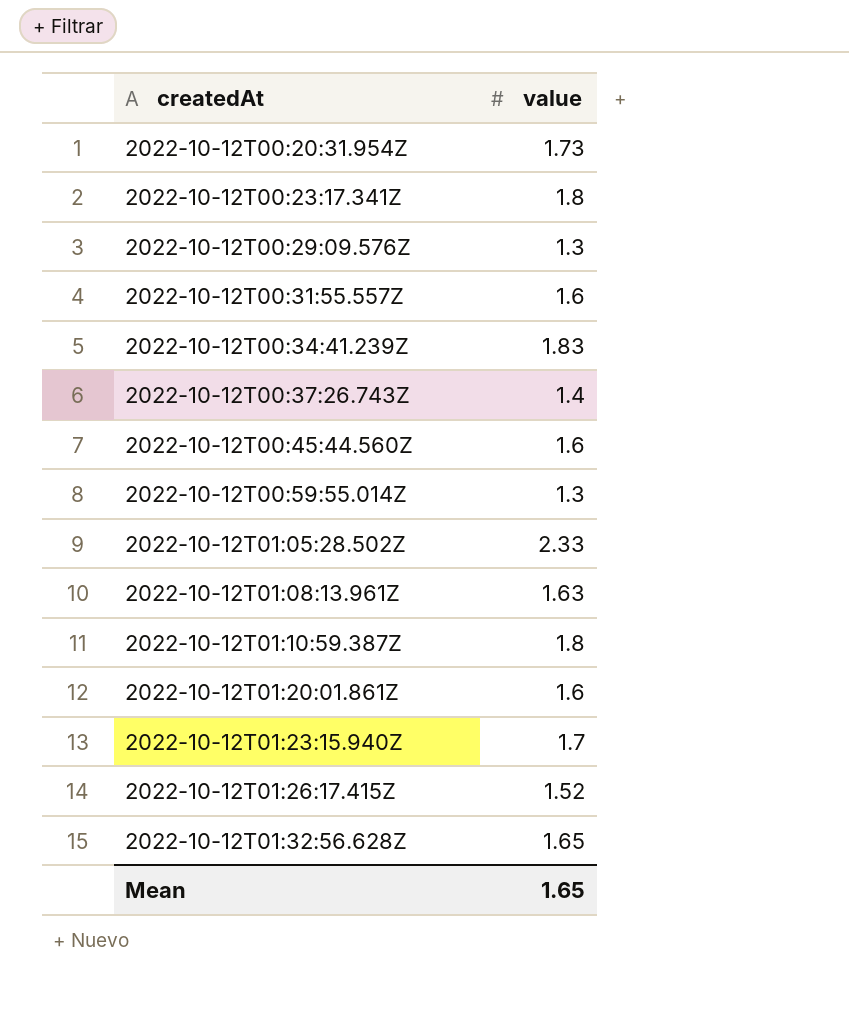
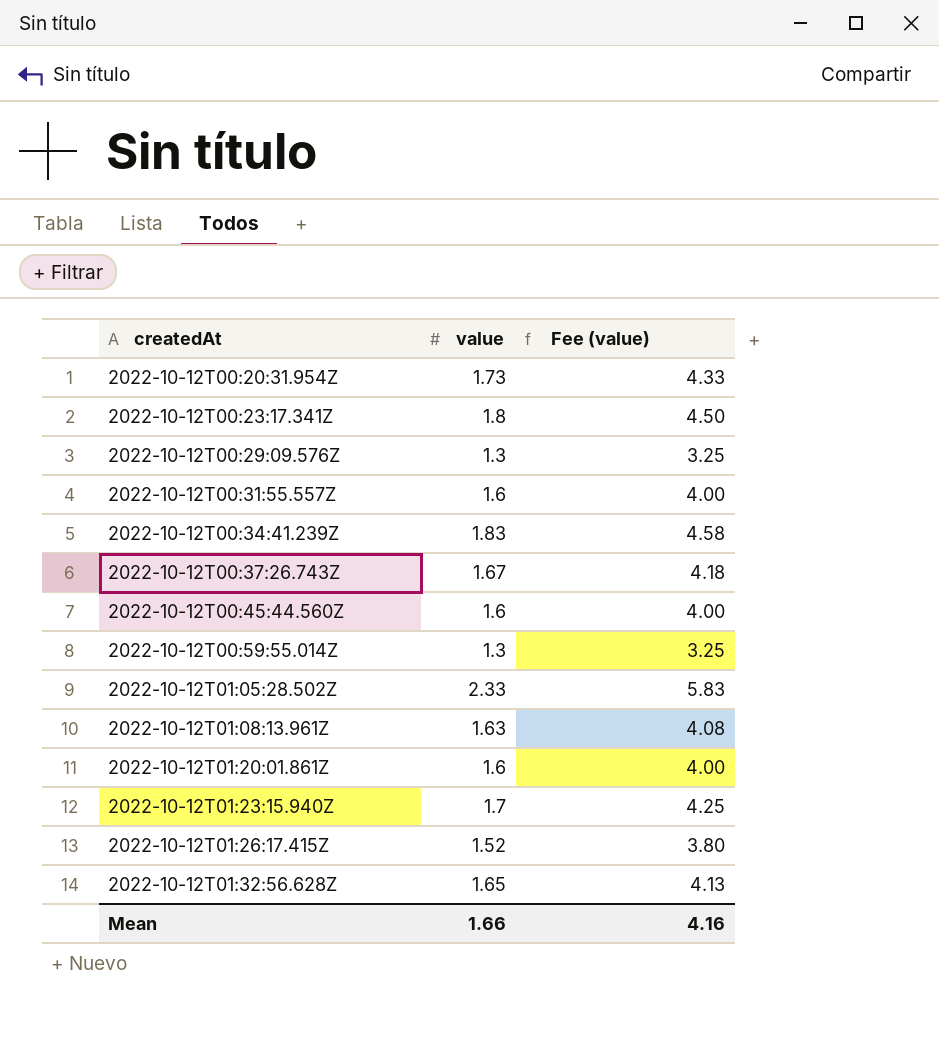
column Fee (value) | formula: none -> [value] * 2.5
row 2022-10-12T01:10:59.387Z: 1.8 -> none
2022-10-12T00:37:26.743Z | value: 1.4 -> 1.67
Mean | value: 1.65 -> 1.66

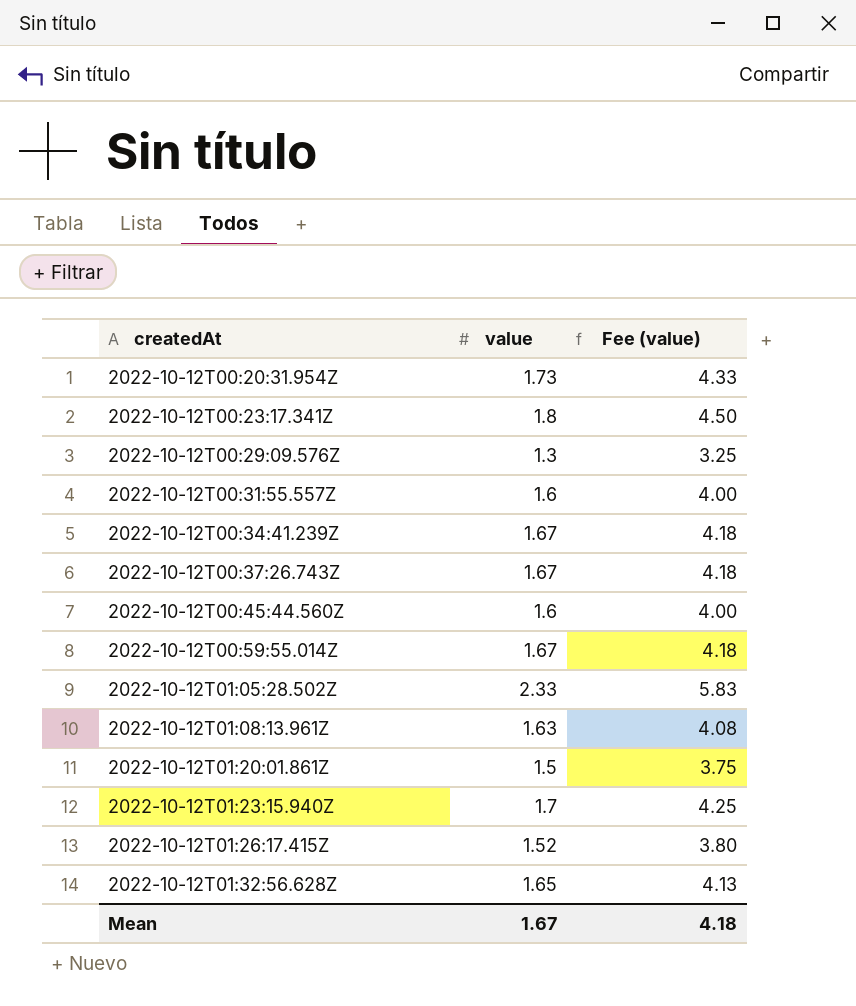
2022-10-12T00:34:41.239Z | value: 1.83 -> 1.67
2022-10-12T00:34:41.239Z | Fee (value): 4.58 -> 4.18
2022-10-12T00:59:55.014Z | value: 1.3 -> 1.67
2022-10-12T00:59:55.014Z | Fee (value): 3.25 -> 4.18
2022-10-12T01:20:01.861Z | value: 1.6 -> 1.5
2022-10-12T01:20:01.861Z | Fee (value): 4.00 -> 3.75
Mean | value: 1.66 -> 1.67
Mean | Fee (value): 4.16 -> 4.18

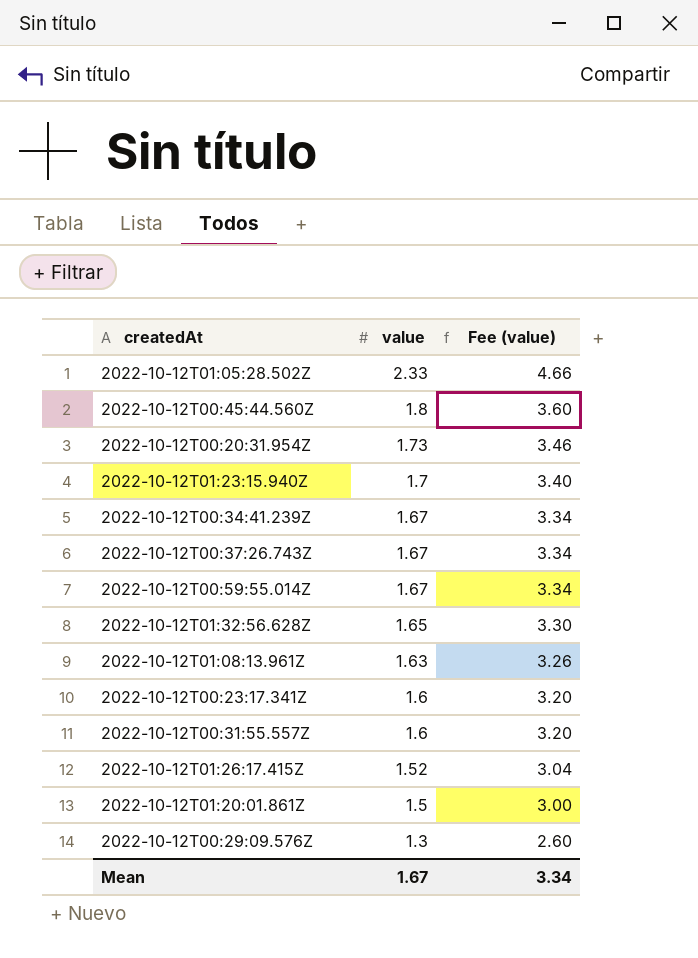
row order: createdAt ascending -> value descending
column Fee (value) | formula: [value] * 2.5 -> [value] * 2
2022-10-12T00:45:44.560Z | value: 1.6 -> 1.8
2022-10-12T00:23:17.341Z | value: 1.8 -> 1.6
Mean | Fee (value): 4.18 -> 3.34

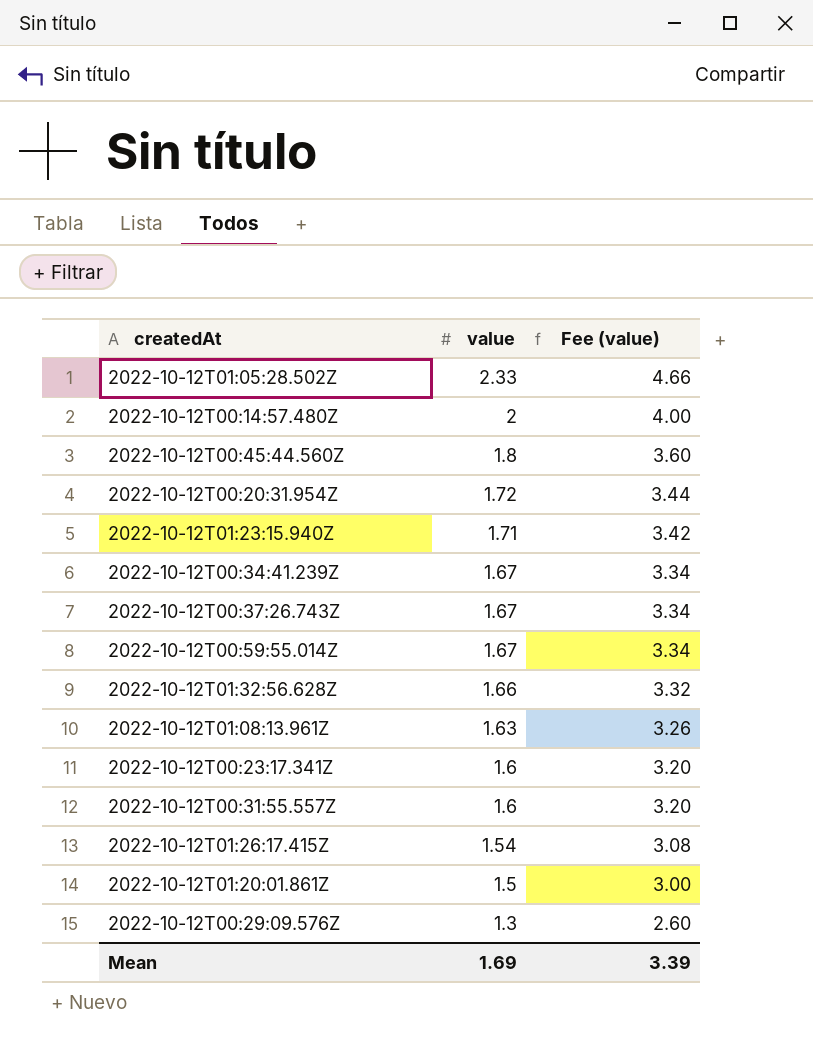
row 2022-10-12T00:14:57.480Z: none -> 2 | 4.00
2022-10-12T00:20:31.954Z | value: 1.73 -> 1.72
2022-10-12T00:20:31.954Z | Fee (value): 3.46 -> 3.44
2022-10-12T01:23:15.940Z | value: 1.7 -> 1.71
2022-10-12T01:23:15.940Z | Fee (value): 3.40 -> 3.42
2022-10-12T01:32:56.628Z | value: 1.65 -> 1.66
2022-10-12T01:32:56.628Z | Fee (value): 3.30 -> 3.32
2022-10-12T01:26:17.415Z | value: 1.52 -> 1.54
2022-10-12T01:26:17.415Z | Fee (value): 3.04 -> 3.08
Mean | value: 1.67 -> 1.69
Mean | Fee (value): 3.34 -> 3.39

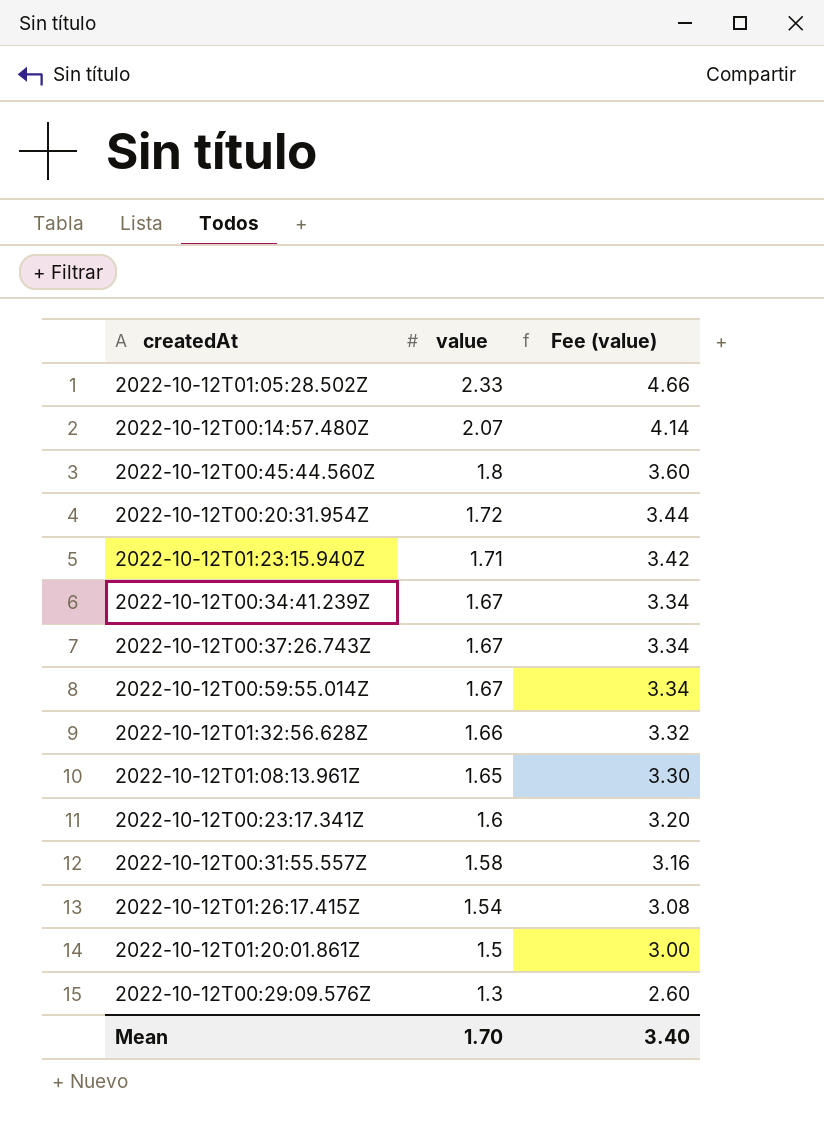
2022-10-12T00:14:57.480Z | value: 2 -> 2.07
2022-10-12T00:14:57.480Z | Fee (value): 4.00 -> 4.14
2022-10-12T01:08:13.961Z | value: 1.63 -> 1.65
2022-10-12T01:08:13.961Z | Fee (value): 3.26 -> 3.30
2022-10-12T00:31:55.557Z | value: 1.6 -> 1.58
2022-10-12T00:31:55.557Z | Fee (value): 3.20 -> 3.16
Mean | value: 1.69 -> 1.70
Mean | Fee (value): 3.39 -> 3.40

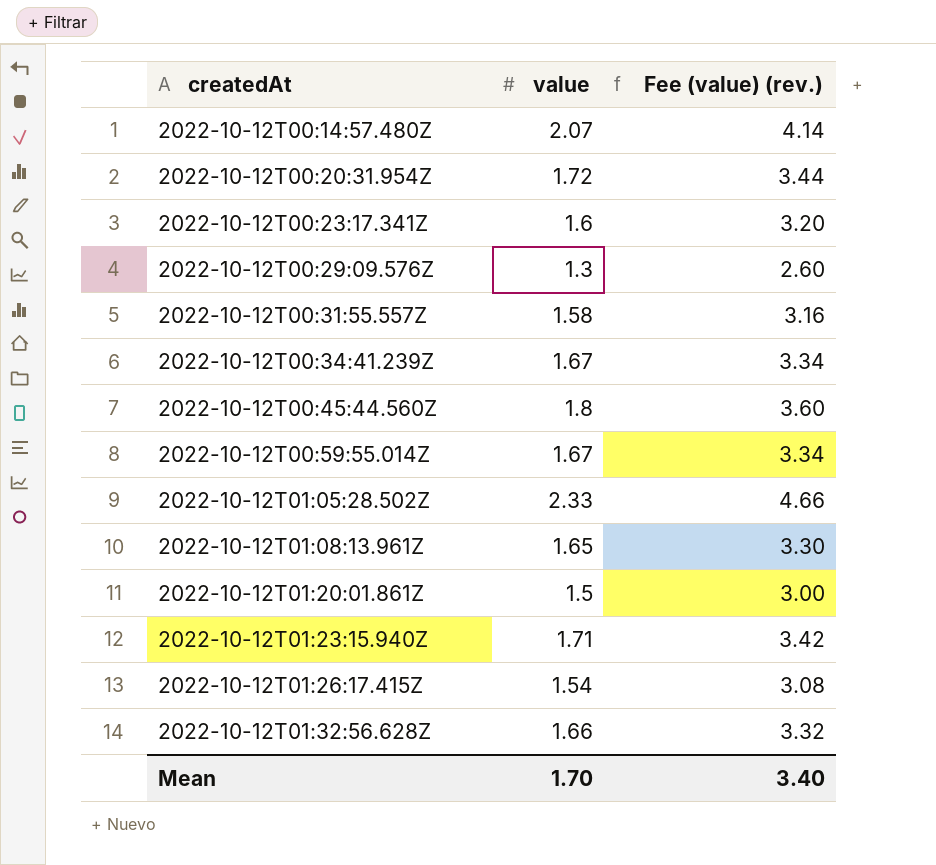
row order: value descending -> createdAt ascending
column name: Fee (value) -> Fee (value) (rev.)
row 2022-10-12T00:37:26.743Z: 1.67 | 3.34 -> none

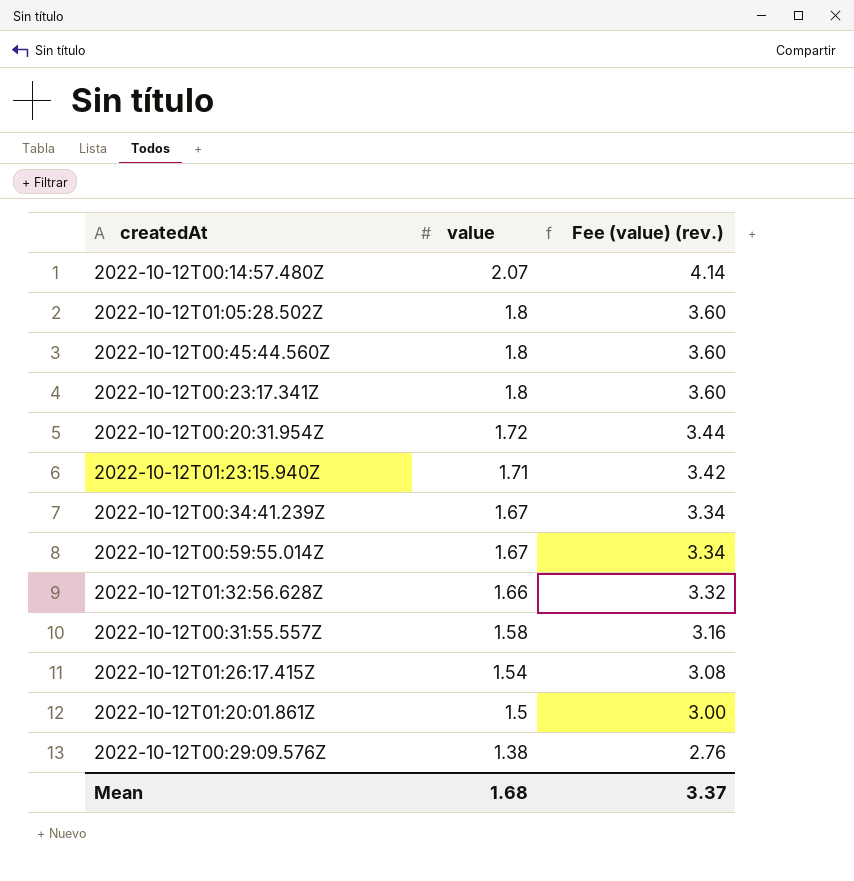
row order: createdAt ascending -> value descending
row 2022-10-12T01:08:13.961Z: 1.65 | 3.30 -> none
2022-10-12T01:05:28.502Z | value: 2.33 -> 1.8
2022-10-12T01:05:28.502Z | Fee (value) (rev.): 4.66 -> 3.60
2022-10-12T00:23:17.341Z | value: 1.6 -> 1.8
2022-10-12T00:23:17.341Z | Fee (value) (rev.): 3.20 -> 3.60
2022-10-12T00:29:09.576Z | value: 1.3 -> 1.38
2022-10-12T00:29:09.576Z | Fee (value) (rev.): 2.60 -> 2.76
Mean | value: 1.70 -> 1.68
Mean | Fee (value) (rev.): 3.40 -> 3.37

